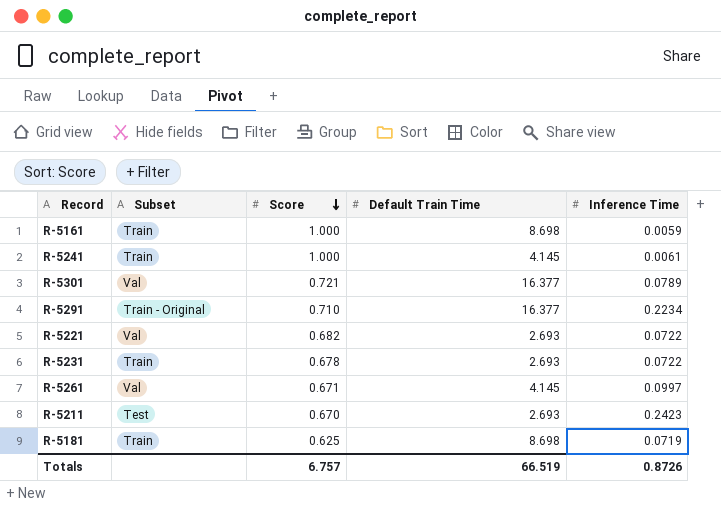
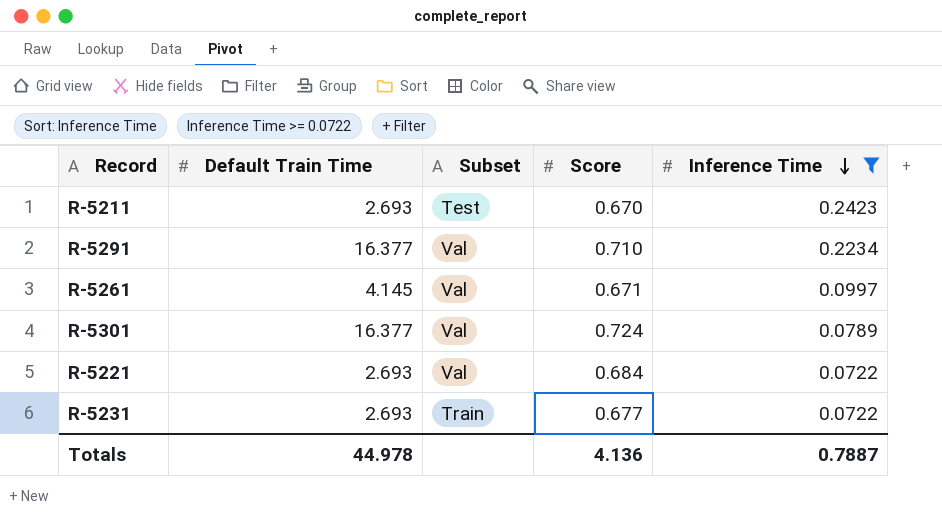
filter: none -> Inference Time >= 0.0722
row order: Score descending -> Inference Time descending
column Default Train Time | position: 4 -> 2
R-5291 | Subset: Train - Original -> Val
R-5301 | Score: 0.721 -> 0.724
R-5221 | Score: 0.682 -> 0.684
R-5231 | Score: 0.678 -> 0.677
Totals | Default Train Time: 66.519 -> 44.978
Totals | Score: 6.757 -> 4.136
Totals | Inference Time: 0.8726 -> 0.7887

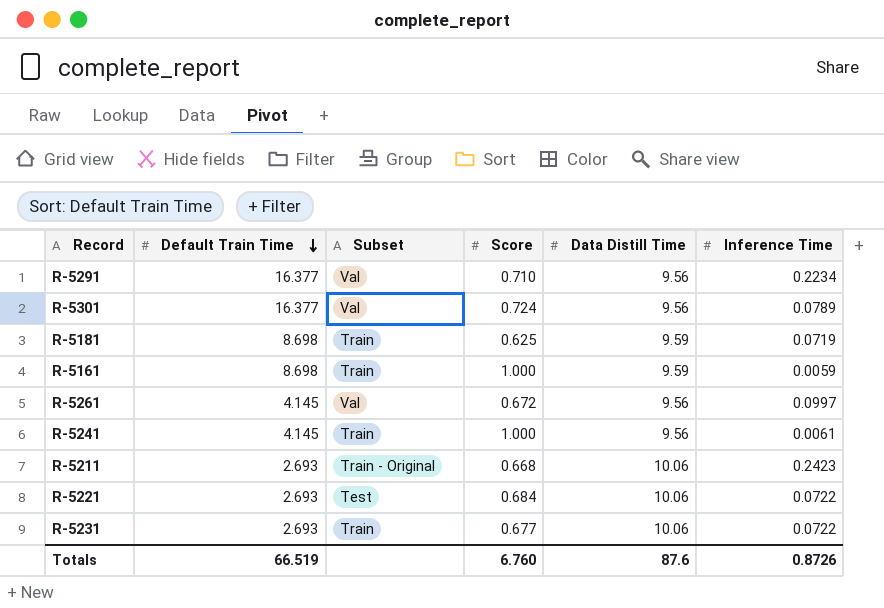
filter: Inference Time >= 0.0722 -> none
row order: Inference Time descending -> Default Train Time descending
column Data Distill Time | position: none -> 5
R-5261 | Score: 0.671 -> 0.672
R-5211 | Subset: Test -> Train - Original
R-5211 | Score: 0.670 -> 0.668
R-5221 | Subset: Val -> Test
Totals | Default Train Time: 44.978 -> 66.519
Totals | Score: 4.136 -> 6.760
Totals | Inference Time: 0.7887 -> 0.8726

